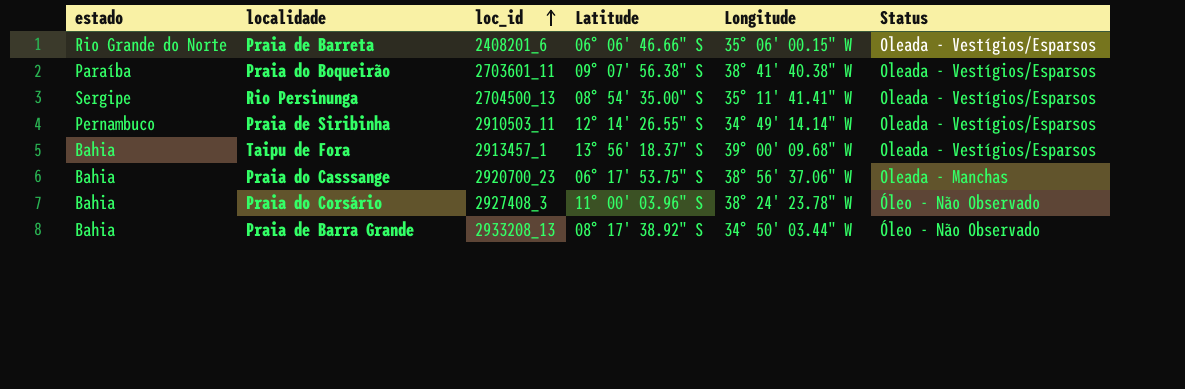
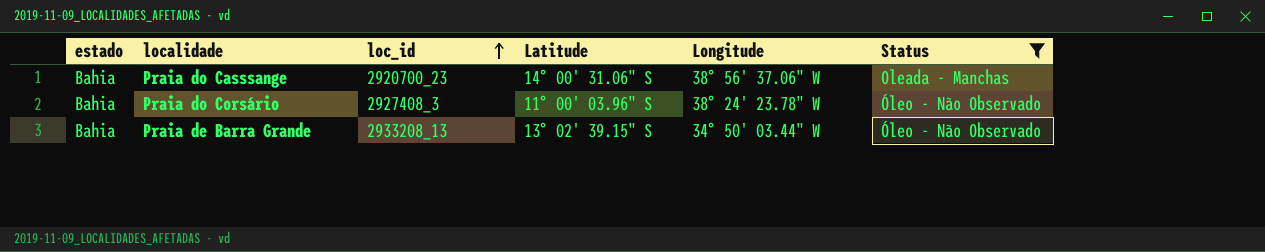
filter: none -> Status != Oleada - Vestígios/Esparsos
Praia do Casssange | Latitude: 06° 17' 53.75" S -> 14° 00' 31.06" S
Praia de Barra Grande | Latitude: 08° 17' 38.92" S -> 13° 02' 39.15" S

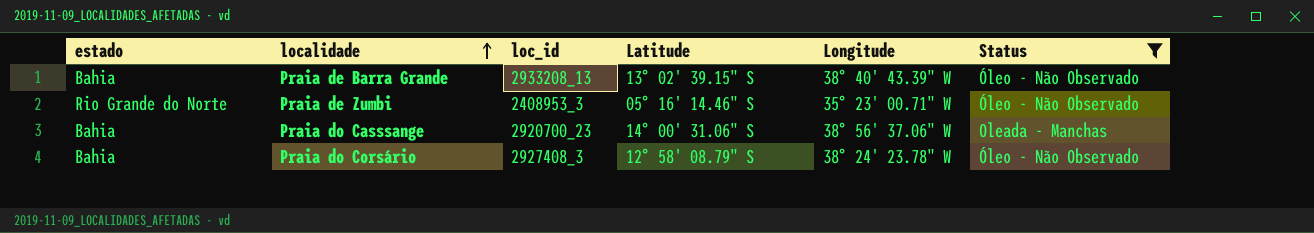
row order: loc_id ascending -> localidade ascending
Praia de Barra Grande | Longitude: 34° 50' 03.44" W -> 38° 40' 43.39" W
row Praia de Zumbi: none -> Rio Grande do Norte | 2408953_3 | 05° 16' 14.46" S | 35° 23' 00.71" W | Óleo - Não Observado
Praia do Corsário | Latitude: 11° 00' 03.96" S -> 12° 58' 08.79" S

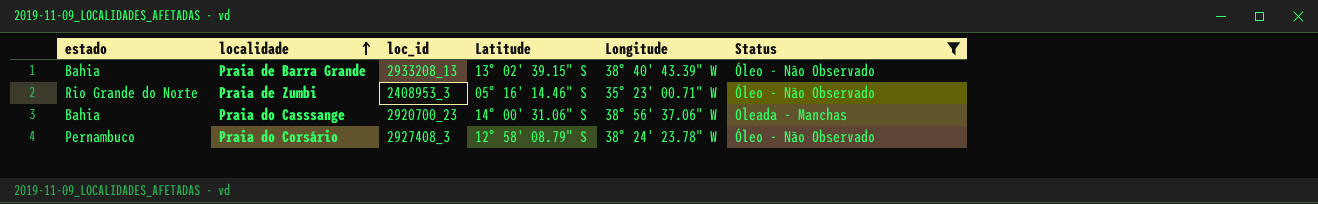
Praia do Corsário | estado: Bahia -> Pernambuco

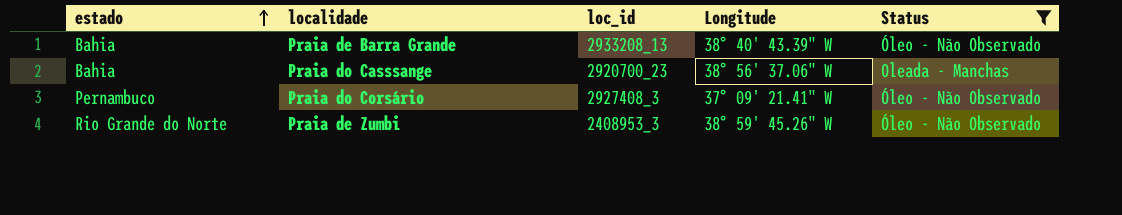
row order: localidade ascending -> estado ascending
column Latitude | position: 4 -> none
Praia do Corsário | Longitude: 38° 24' 23.78" W -> 37° 09' 21.41" W
Praia de Zumbi | Longitude: 35° 23' 00.71" W -> 38° 59' 45.26" W

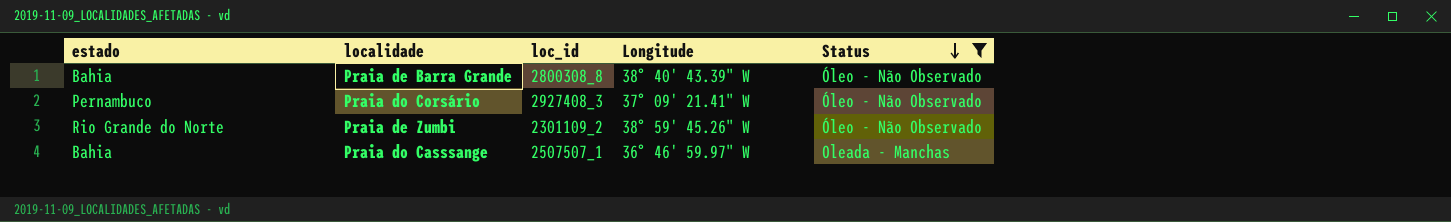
row order: estado ascending -> Status descending
Praia de Barra Grande | loc_id: 2933208_13 -> 2800308_8
Praia de Zumbi | loc_id: 2408953_3 -> 2301109_2
Praia do Casssange | loc_id: 2920700_23 -> 2507507_1
Praia do Casssange | Longitude: 38° 56' 37.06" W -> 36° 46' 59.97" W

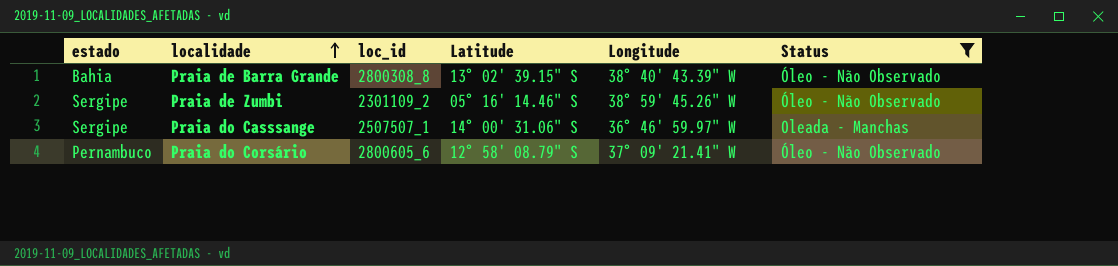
row order: Status descending -> localidade ascending
column Latitude | position: none -> 4
Praia de Zumbi | estado: Rio Grande do Norte -> Sergipe
Praia do Casssange | estado: Bahia -> Sergipe
Praia do Corsário | loc_id: 2927408_3 -> 2800605_6

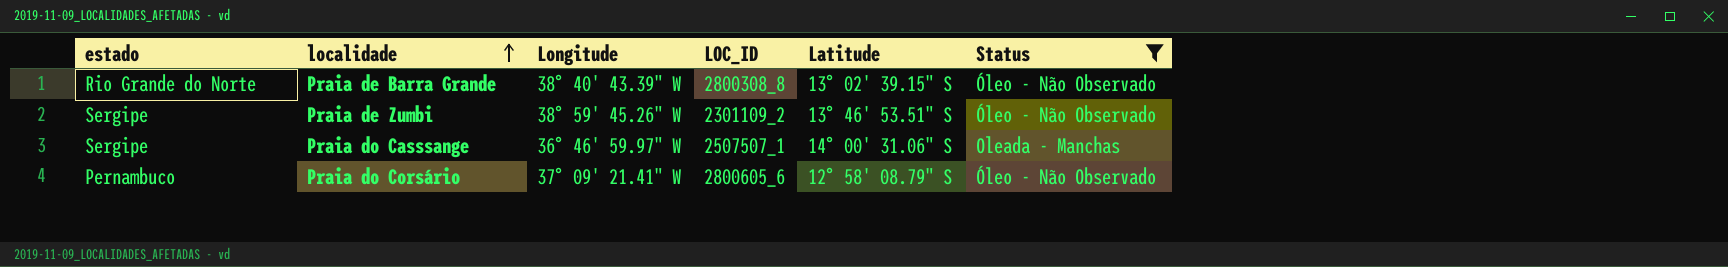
column Longitude | position: 5 -> 3
column name: loc_id -> LOC_ID
Praia de Barra Grande | estado: Bahia -> Rio Grande do Norte
Praia de Zumbi | Latitude: 05° 16' 14.46" S -> 13° 46' 53.51" S

